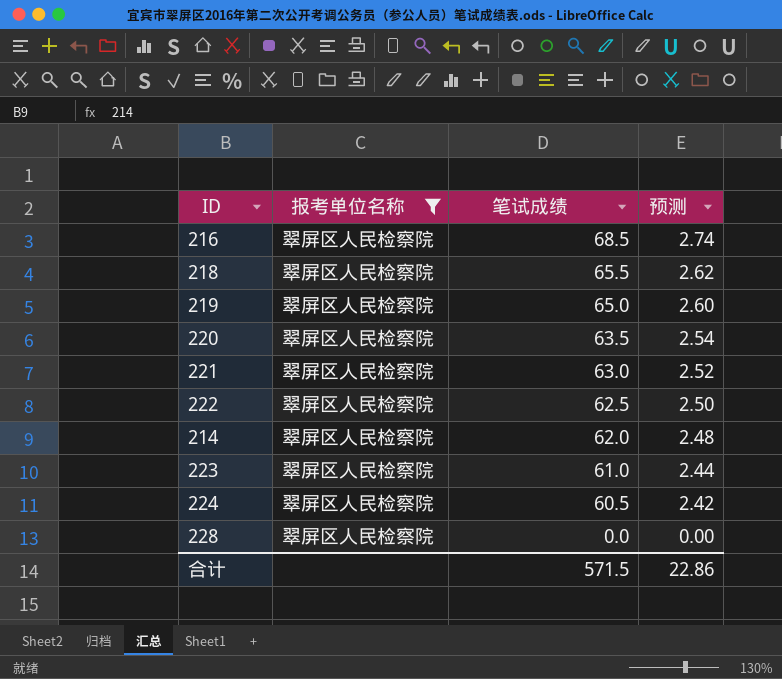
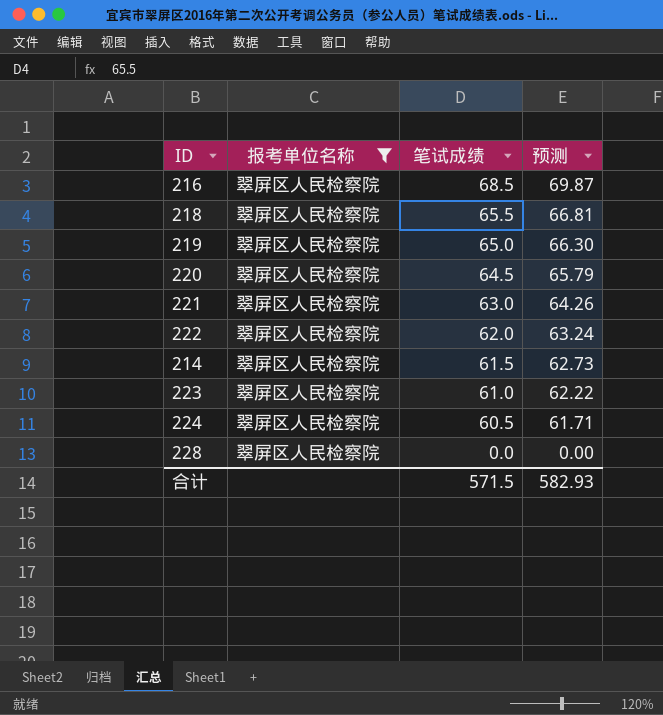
column 预测 | formula: [笔试成绩] * 0.04 -> [笔试成绩] * 1.02
220 | 笔试成绩: 63.5 -> 64.5
222 | 笔试成绩: 62.5 -> 62.0
214 | 笔试成绩: 62.0 -> 61.5
合计 | 预测: 22.86 -> 582.93

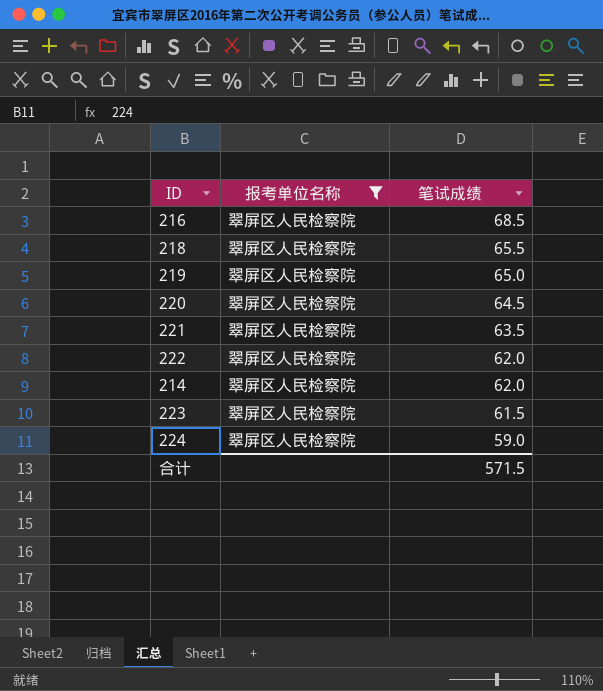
column 预测 | formula: [笔试成绩] * 1.02 -> none
row 228: 翠屏区人民检察院 | 0.0 | 0.00 -> none
221 | 笔试成绩: 63.0 -> 63.5
214 | 笔试成绩: 61.5 -> 62.0
223 | 笔试成绩: 61.0 -> 61.5
224 | 笔试成绩: 60.5 -> 59.0

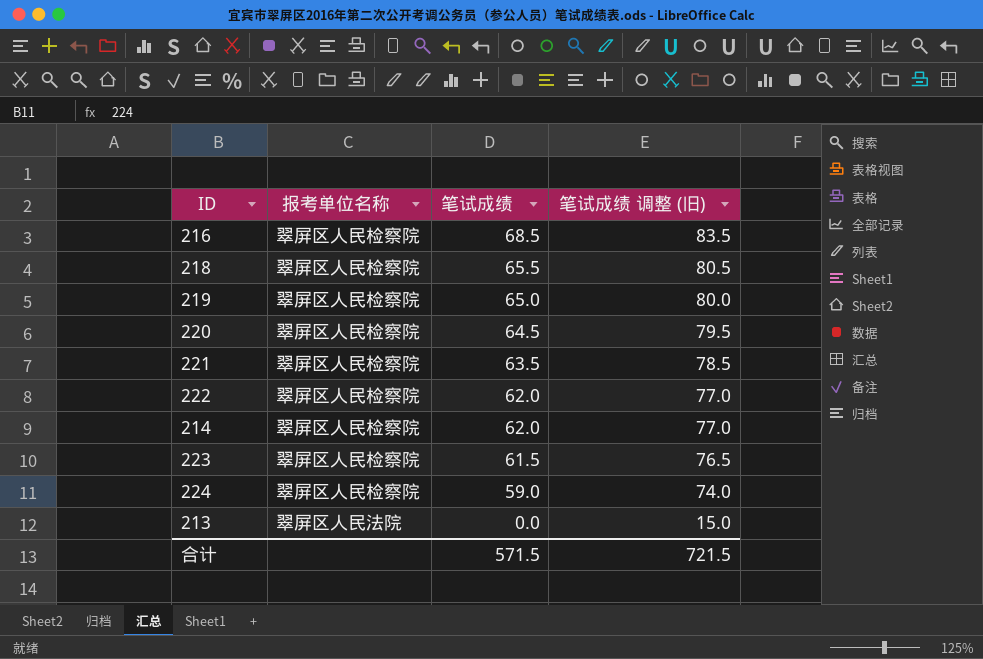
filter: 报考单位名称 = 翠屏区人民检察院 -> none
column 笔试成绩 调整 (旧) | formula: none -> [笔试成绩] + 15

